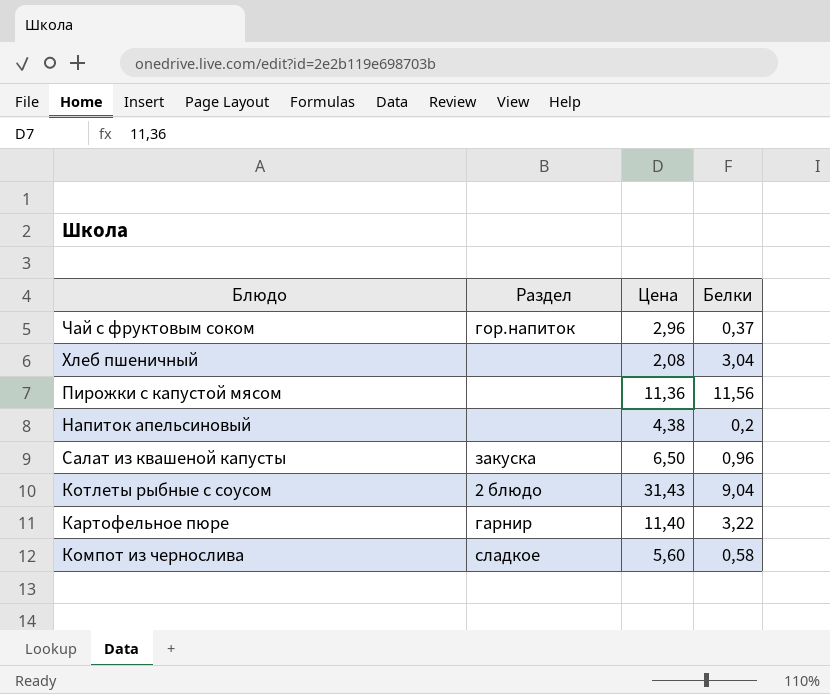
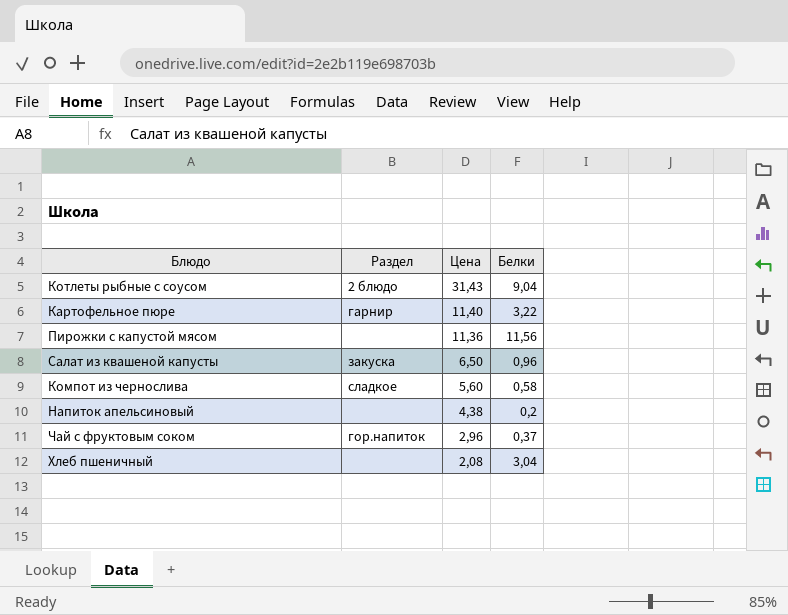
row order: none -> Цена descending

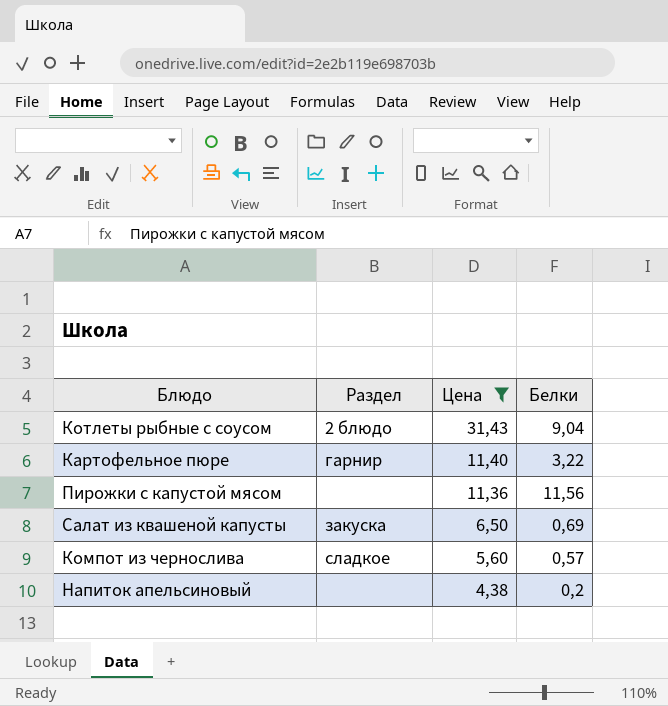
filter: none -> Цена >= 4,38
Салат из квашеной капусты | Белки: 0,96 -> 0,69
Компот из чернослива | Белки: 0,58 -> 0,57

